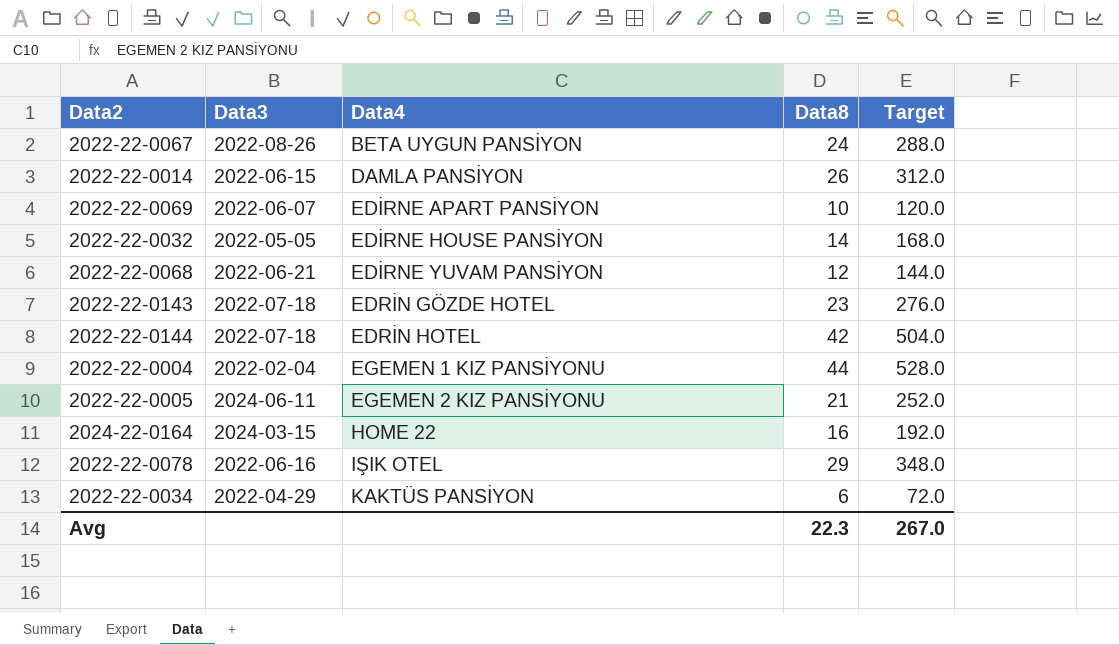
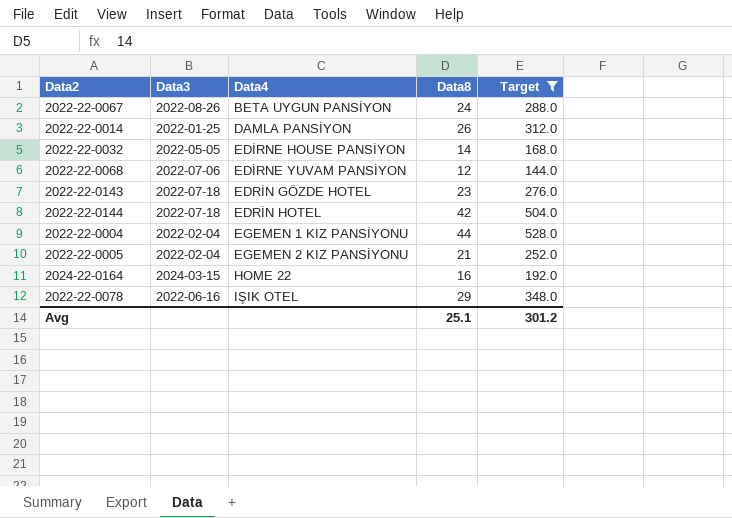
filter: none -> Target >= 144.0
2022-22-0014 | Data3: 2022-06-15 -> 2022-01-25
2022-22-0068 | Data3: 2022-06-21 -> 2022-07-06
2022-22-0005 | Data3: 2024-06-11 -> 2022-02-04
Avg | Data8: 22.3 -> 25.1
Avg | Target: 267.0 -> 301.2

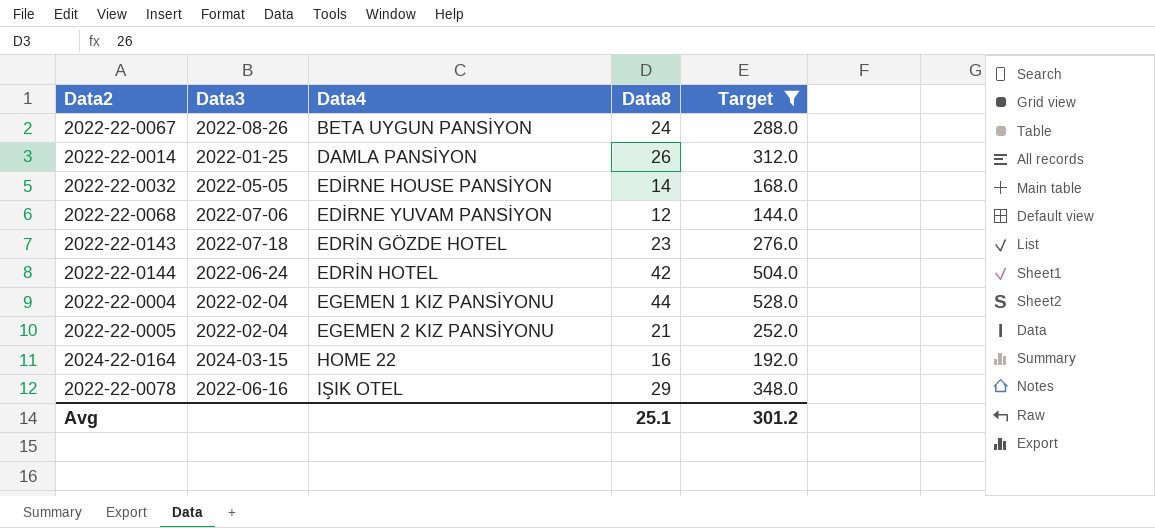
2022-22-0144 | Data3: 2022-07-18 -> 2022-06-24

